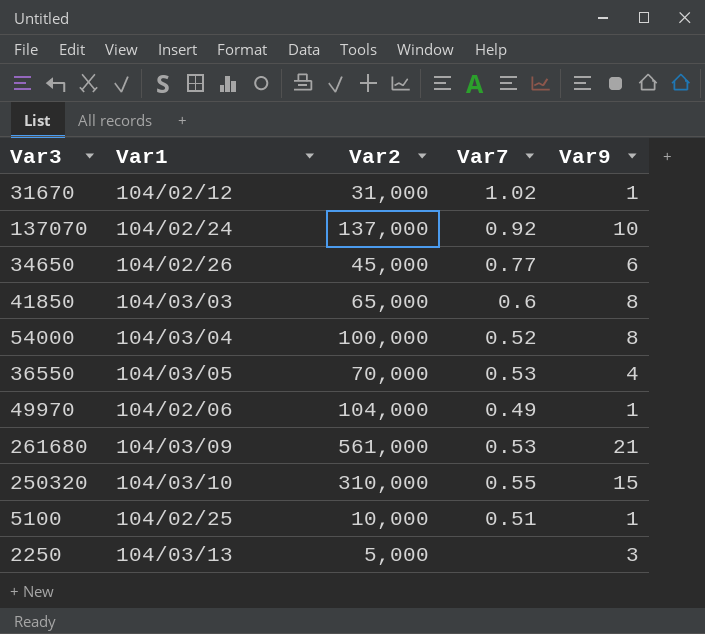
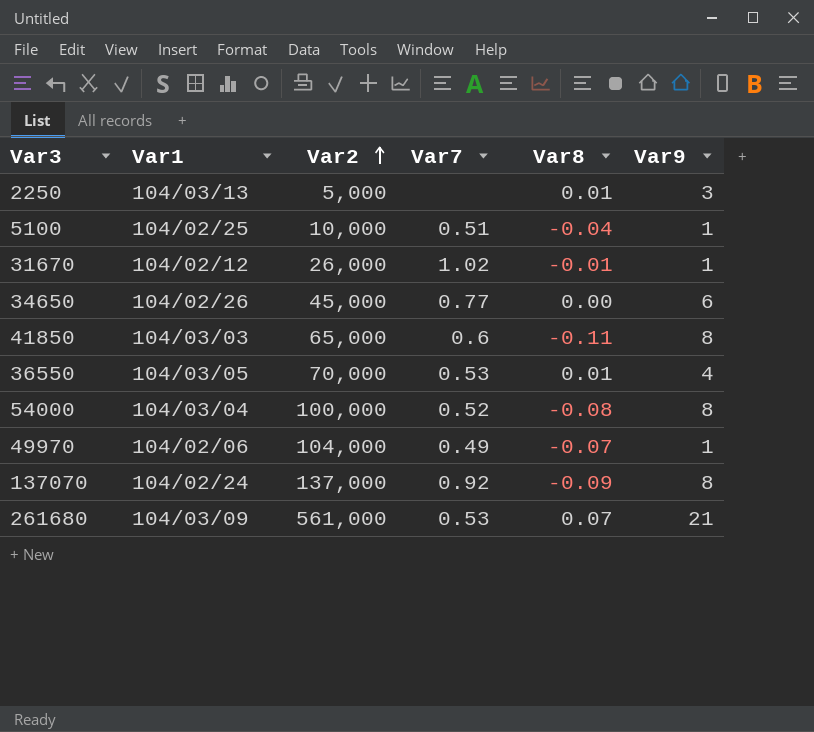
row order: none -> Var2 ascending
column Var8 | position: none -> 5
row 250320: 104/03/10 | 310,000 | 0.55 | 15 -> none
31670 | Var2: 31,000 -> 26,000
137070 | Var9: 10 -> 8

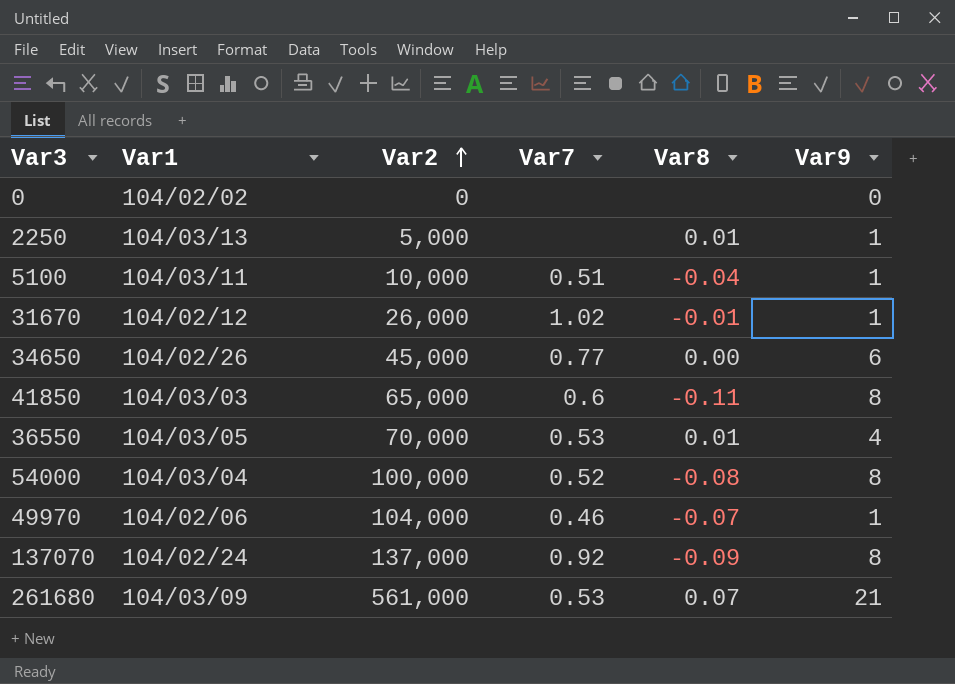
row 0: none -> 104/02/02 | 0 | none | none | 0
2250 | Var9: 3 -> 1
5100 | Var1: 104/02/25 -> 104/03/11
49970 | Var7: 0.49 -> 0.46

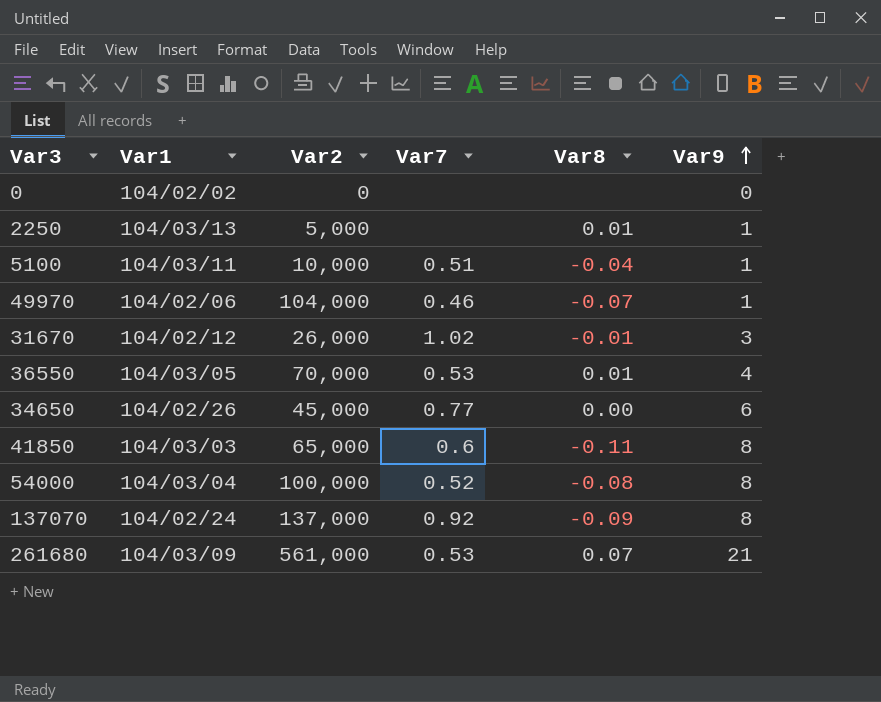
row order: Var2 ascending -> Var9 ascending
31670 | Var9: 1 -> 3

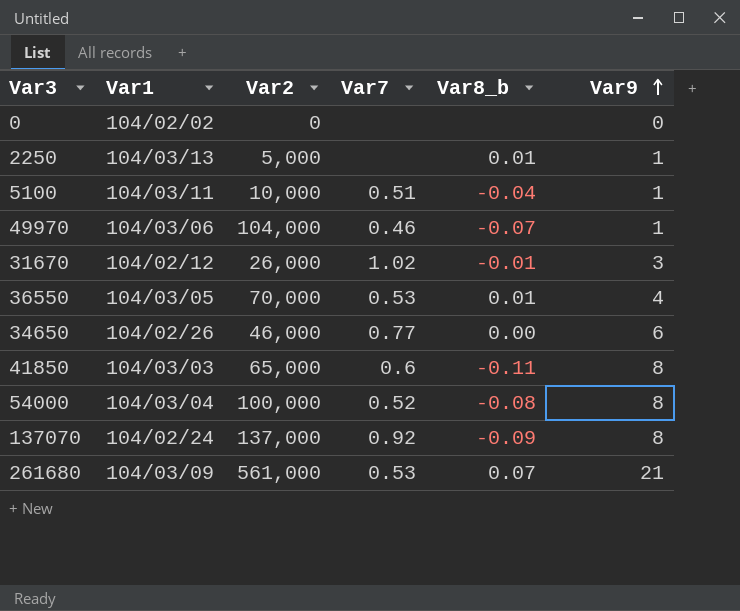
column name: Var8 -> Var8_b
49970 | Var1: 104/02/06 -> 104/03/06
34650 | Var2: 45,000 -> 46,000

